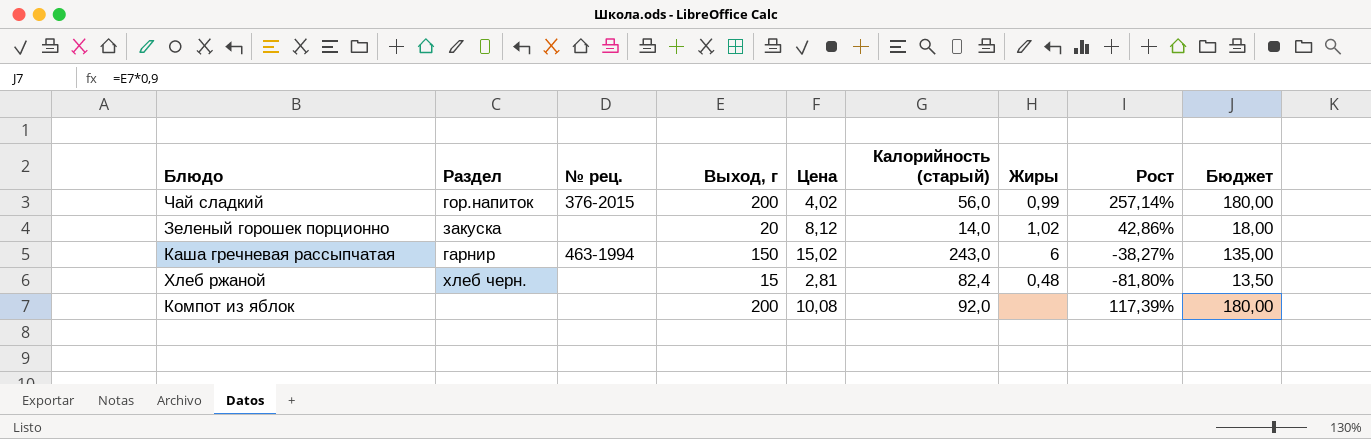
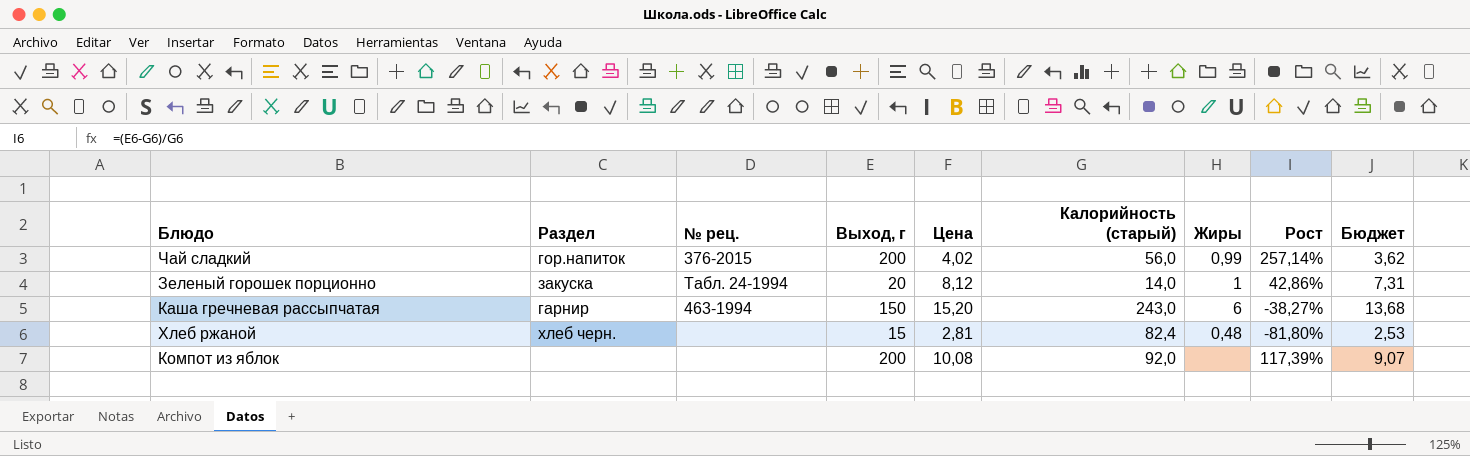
column Бюджет | formula: [Выход, г] * 0,9 -> [Цена] * 0,9
Зеленый горошек порционно | № рец.: none -> Табл. 24-1994
Зеленый горошек порционно | Жиры: 1,02 -> 1
Каша гречневая рассыпчатая | Цена: 15,02 -> 15,20

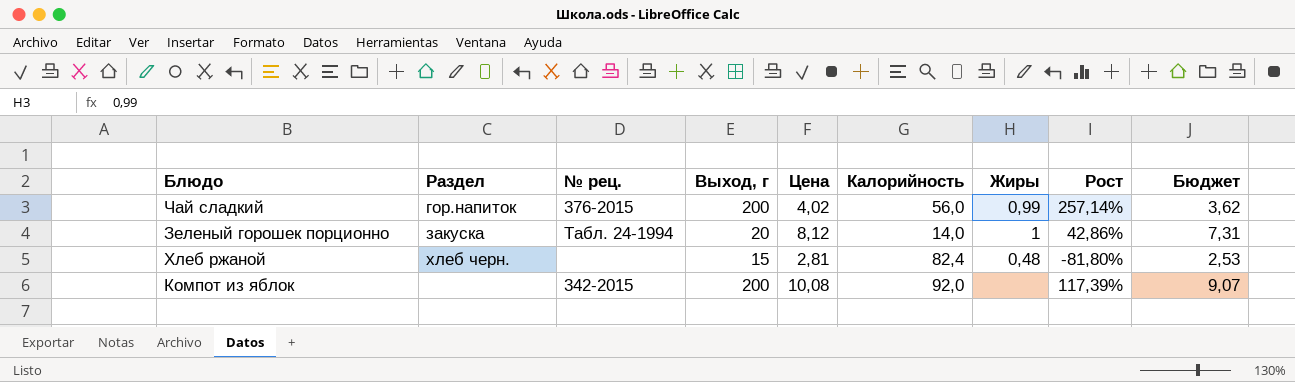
column name: Калорийность (старый) -> Калорийность
row Каша гречневая рассыпчатая: гарнир | 463-1994 | 150 | 15,20 | 243,0 | 6 | -38,27% | 13,68 -> none
Компот из яблок | № рец.: none -> 342-2015

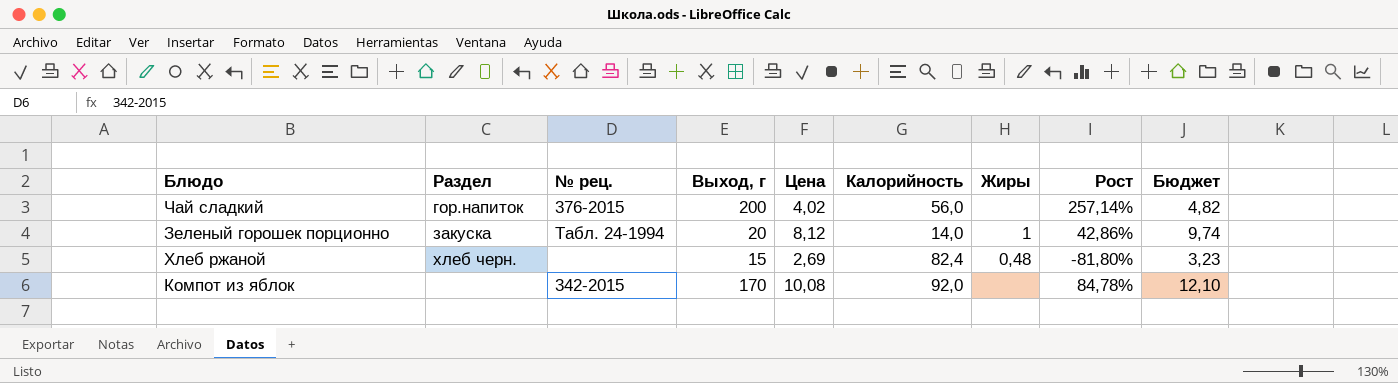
column Бюджет | formula: [Цена] * 0,9 -> [Цена] * 1,2
Чай сладкий | Жиры: 0,99 -> none
Хлеб ржаной | Цена: 2,81 -> 2,69
Компот из яблок | Выход, г: 200 -> 170
Компот из яблок | Рост: 117,39% -> 84,78%

